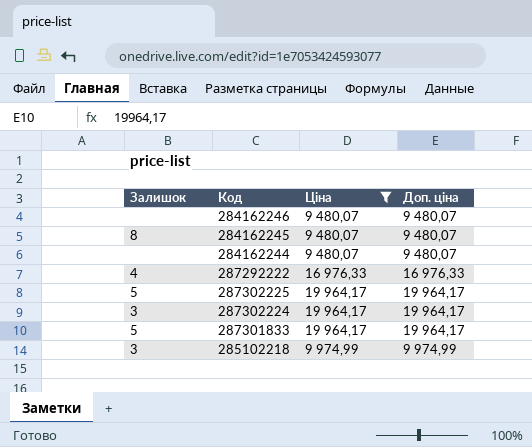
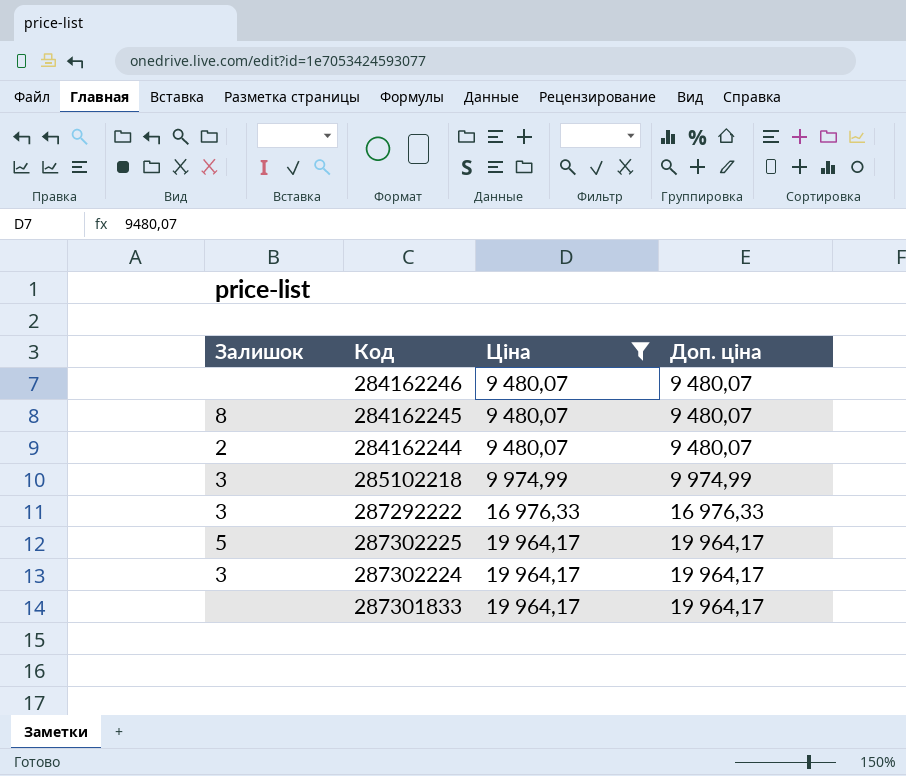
row order: none -> Ціна ascending
284162244 | Залишок: none -> 2
287292222 | Залишок: 4 -> 3
287301833 | Залишок: 5 -> none

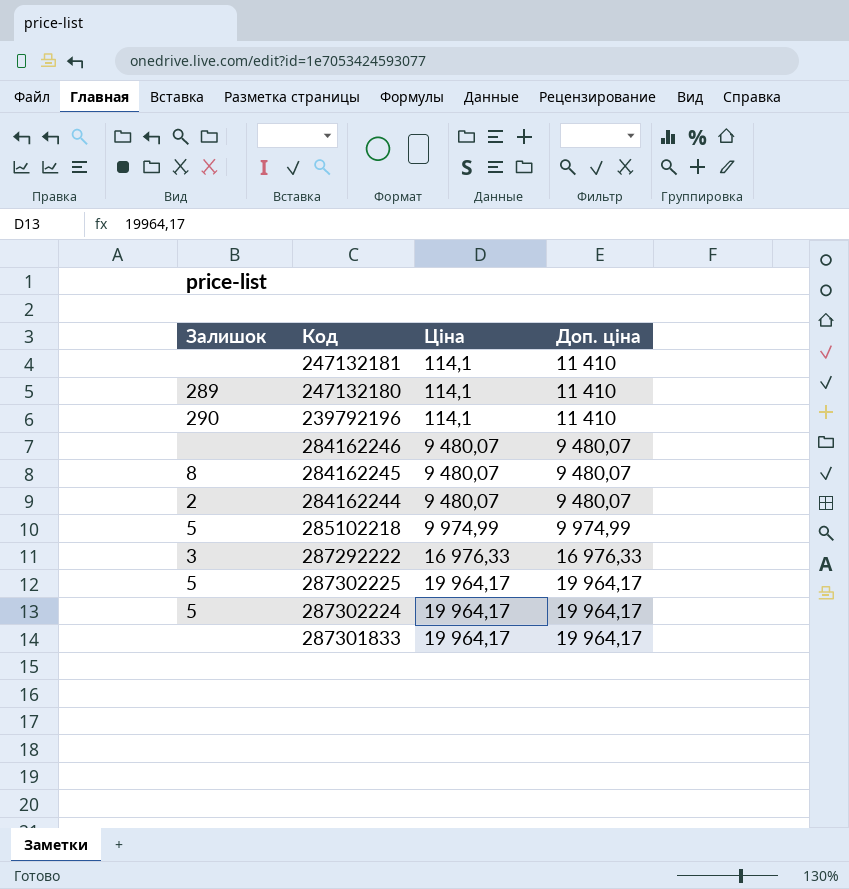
filter: Ціна != 114,1 -> none
285102218 | Залишок: 3 -> 5
287302224 | Залишок: 3 -> 5

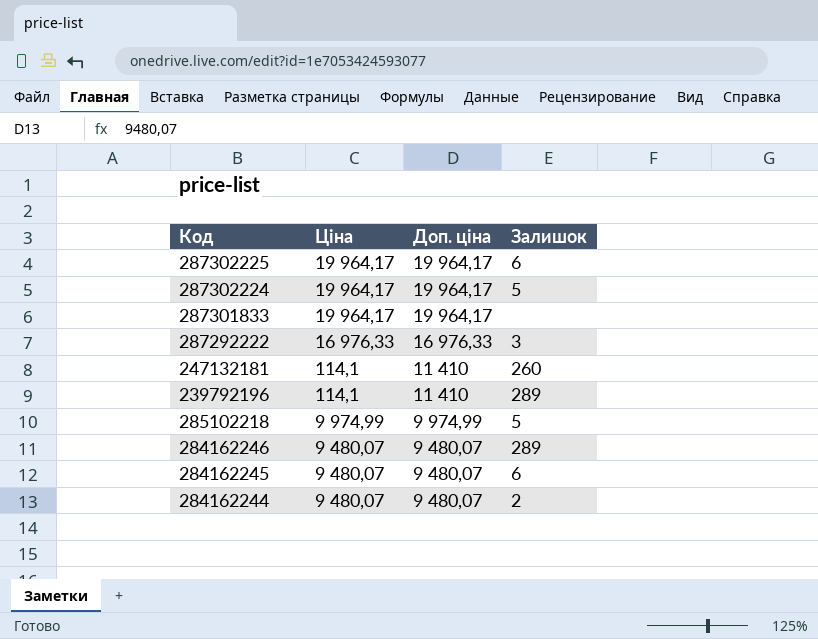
row order: Ціна ascending -> Доп. ціна descending
column Залишок | position: 1 -> 4
row 247132180: 289 | 114,1 | 11 410 -> none
287302225 | Залишок: 5 -> 6
247132181 | Залишок: none -> 260
239792196 | Залишок: 290 -> 289
284162246 | Залишок: none -> 289
284162245 | Залишок: 8 -> 6

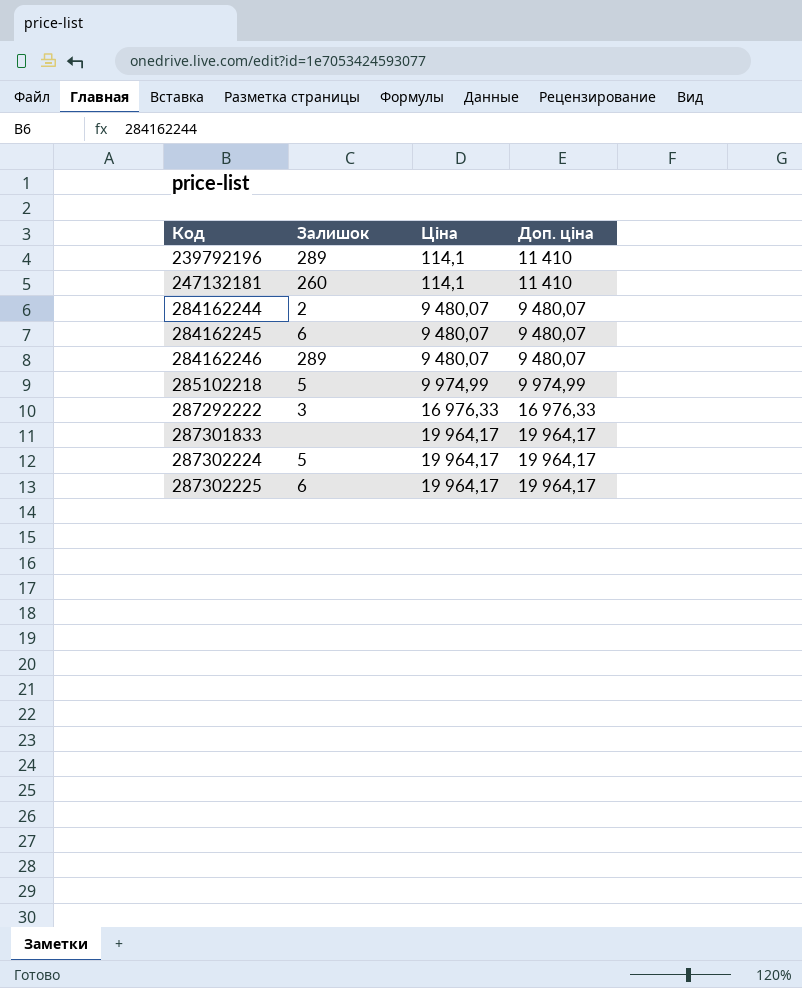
row order: Доп. ціна descending -> Код ascending
column Залишок | position: 4 -> 2

